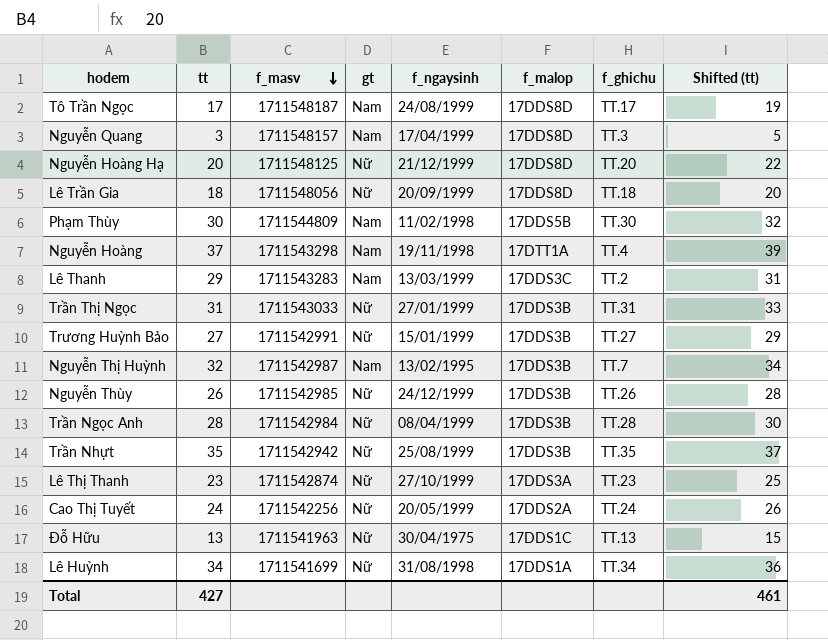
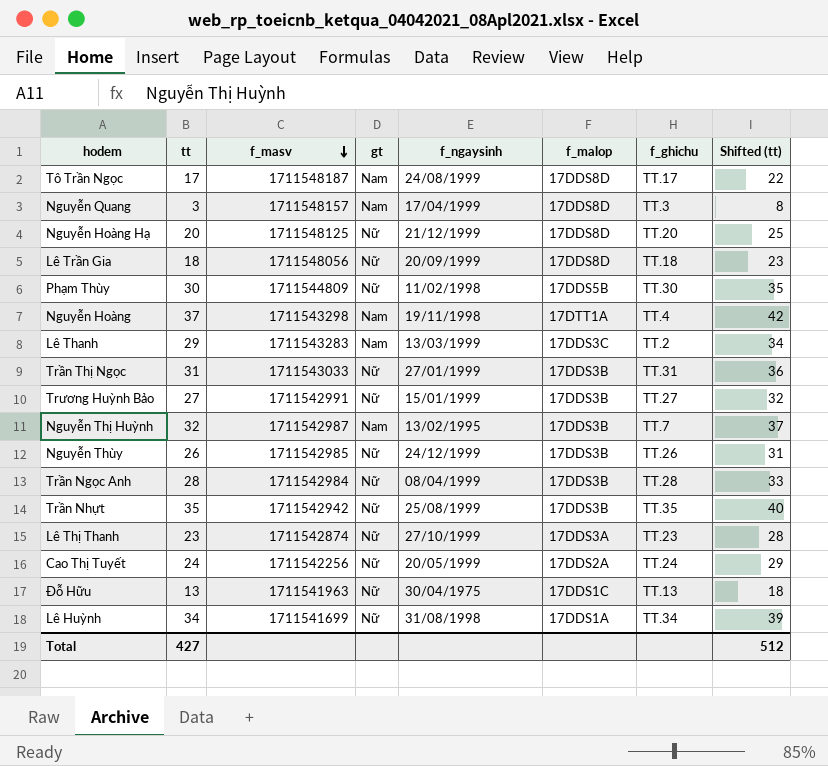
column Shifted (tt) | formula: [tt] + 2 -> [tt] + 5
Phạm Thùy | gt: Nam -> Nữ
Total | Shifted (tt): 461 -> 512

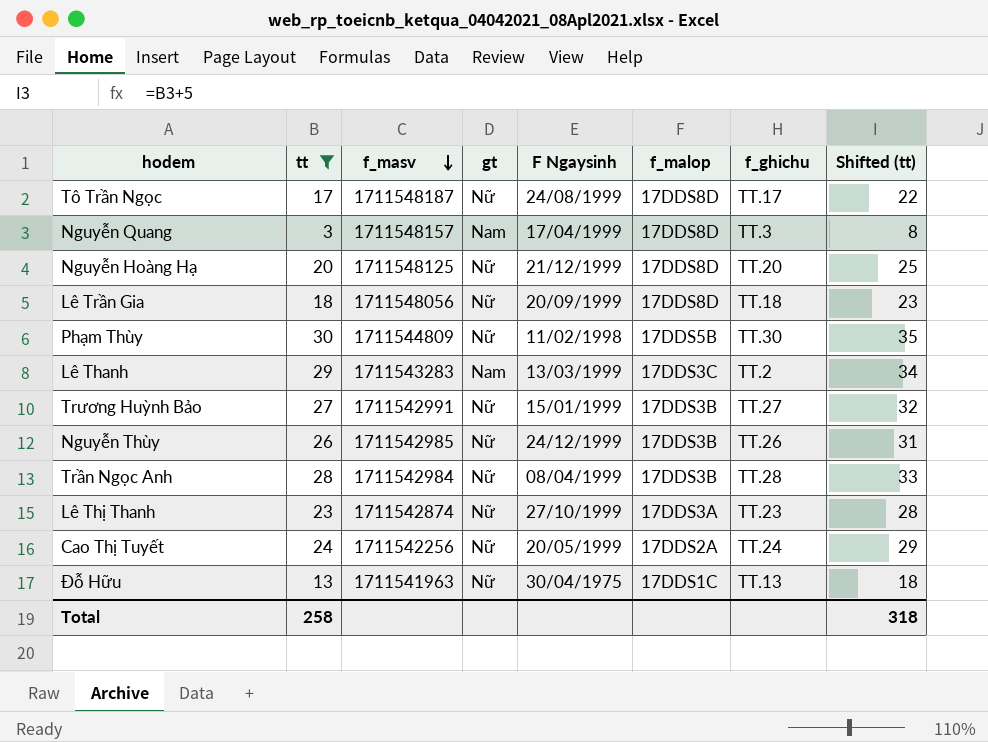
filter: none -> tt <= 30
column name: f_ngaysinh -> F Ngaysinh
Tô Trần Ngọc | gt: Nam -> Nữ
Total | tt: 427 -> 258
Total | Shifted (tt): 512 -> 318

